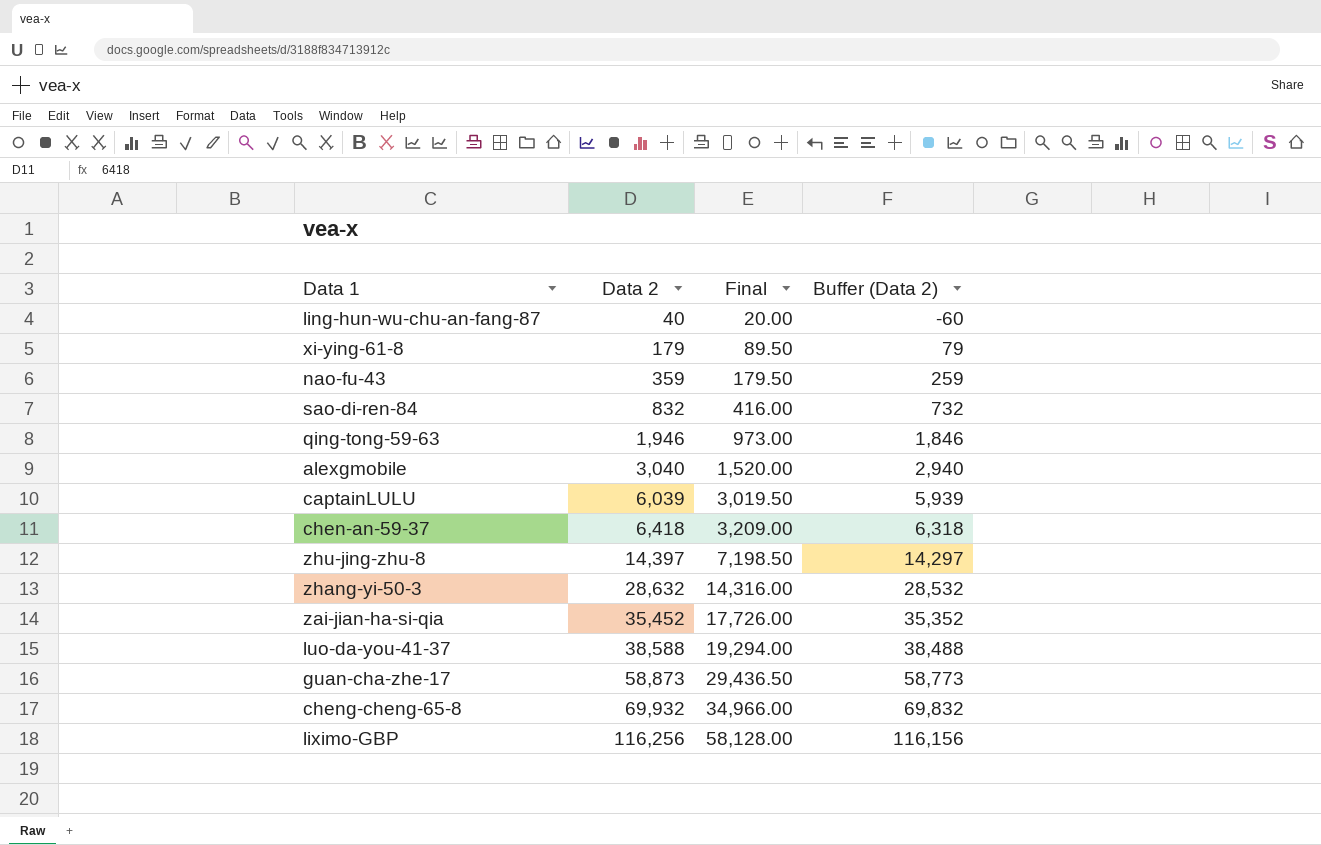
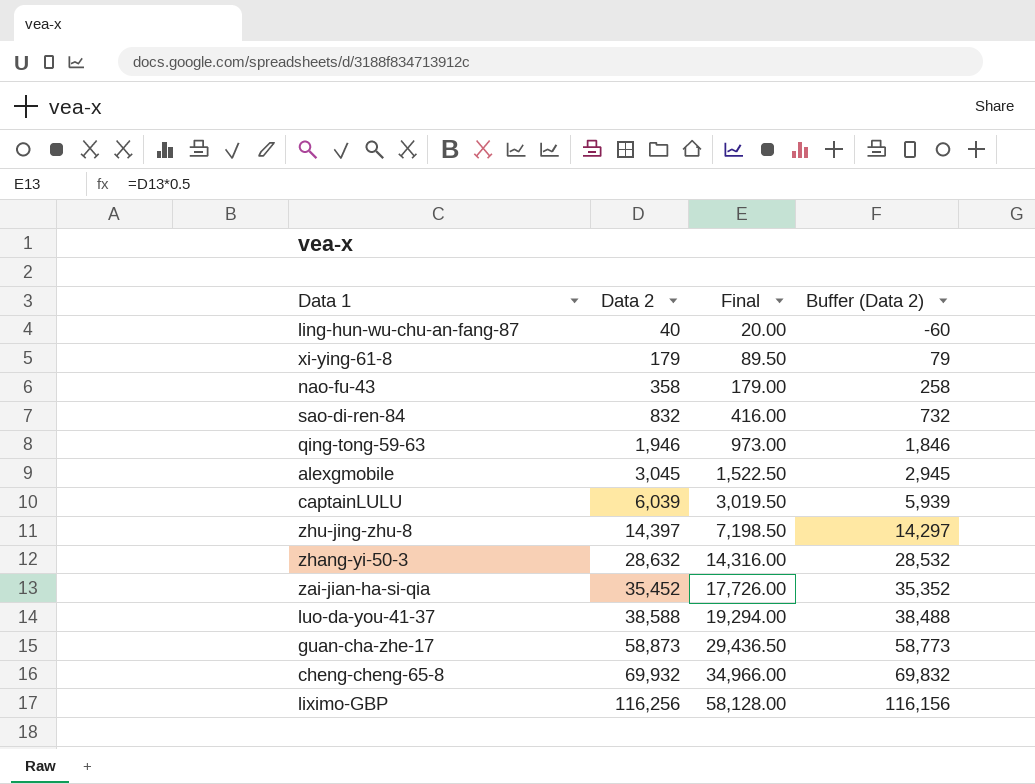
row chen-an-59-37: 6,418 | 3,209.00 | 6,318 -> none
nao-fu-43 | Data 2: 359 -> 358
nao-fu-43 | Final: 179.50 -> 179.00
nao-fu-43 | Buffer (Data 2): 259 -> 258
alexgmobile | Data 2: 3,040 -> 3,045
alexgmobile | Final: 1,520.00 -> 1,522.50
alexgmobile | Buffer (Data 2): 2,940 -> 2,945

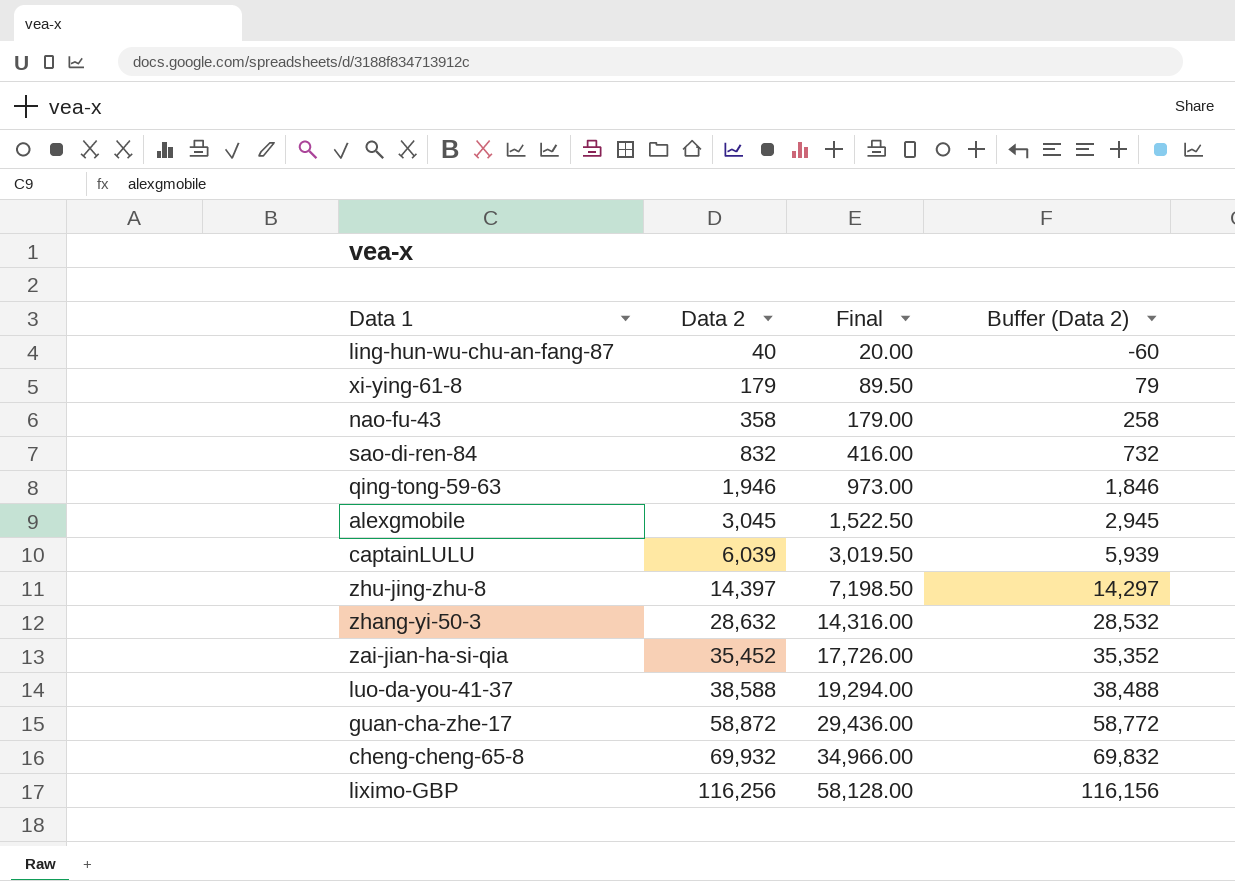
guan-cha-zhe-17 | Data 2: 58,873 -> 58,872
guan-cha-zhe-17 | Final: 29,436.50 -> 29,436.00
guan-cha-zhe-17 | Buffer (Data 2): 58,773 -> 58,772

